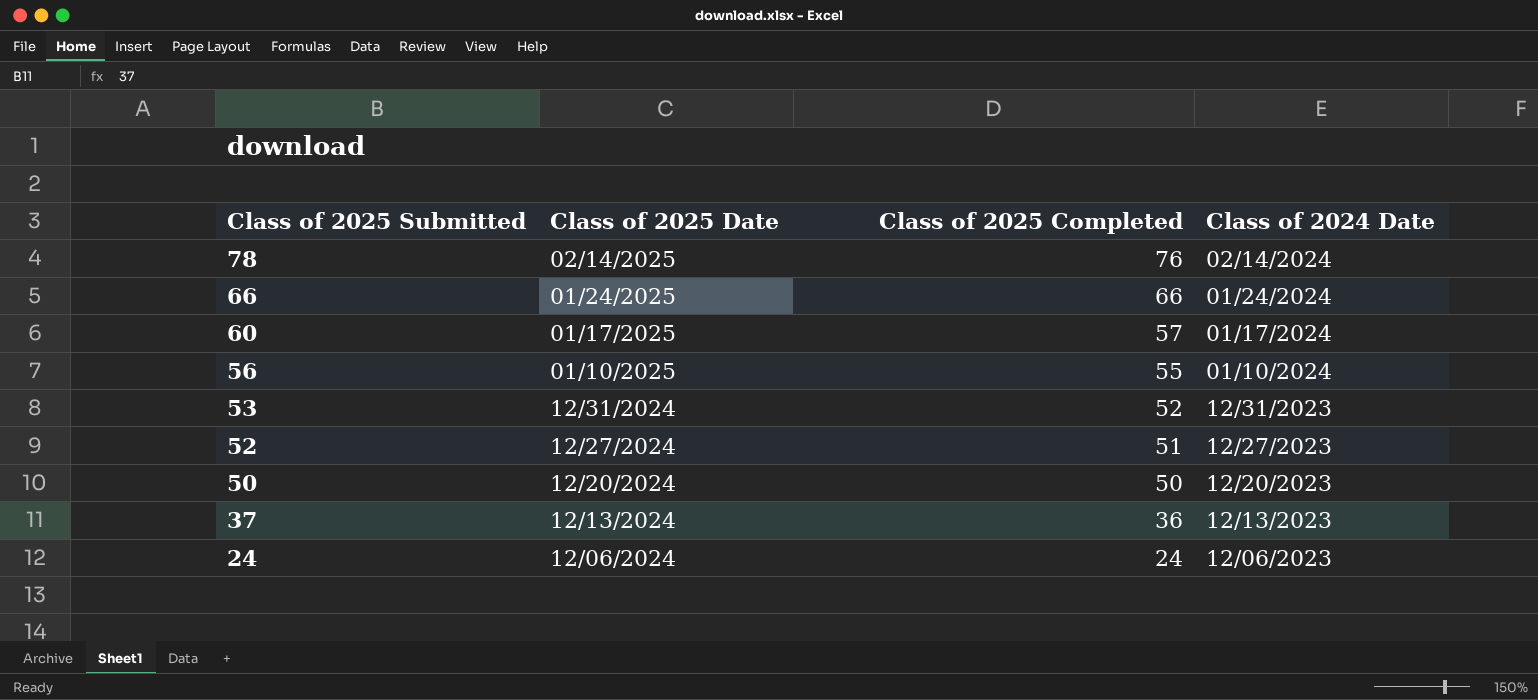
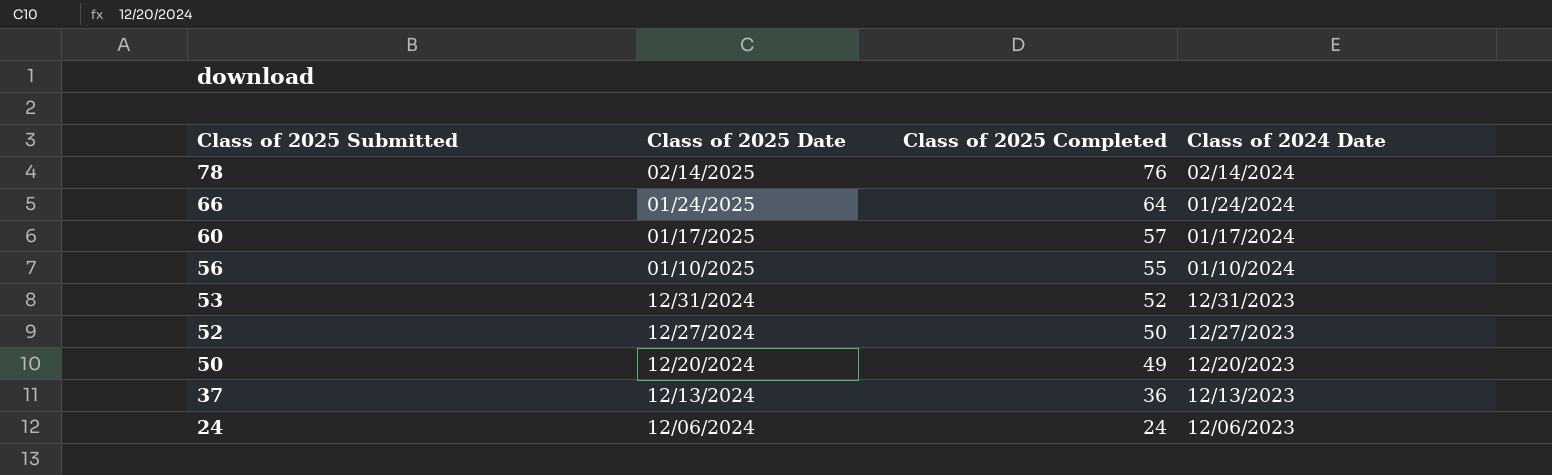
66 | Class of 2025 Completed: 66 -> 64
52 | Class of 2025 Completed: 51 -> 50
50 | Class of 2025 Completed: 50 -> 49

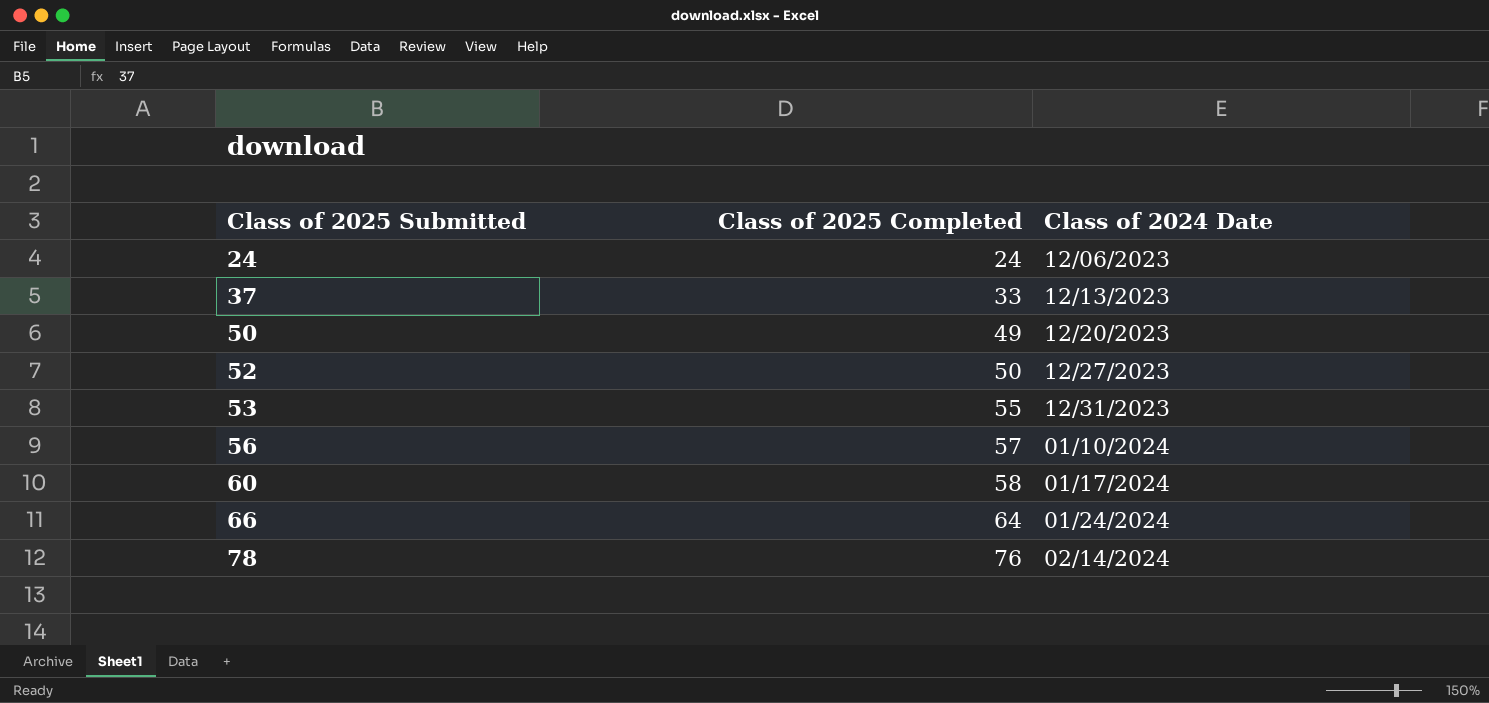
row order: Class of 2025 Submitted descending -> Class of 2025 Submitted ascending
column Class of 2025 Date | position: 2 -> none
37 | Class of 2025 Completed: 36 -> 33
53 | Class of 2025 Completed: 52 -> 55
56 | Class of 2025 Completed: 55 -> 57
60 | Class of 2025 Completed: 57 -> 58

